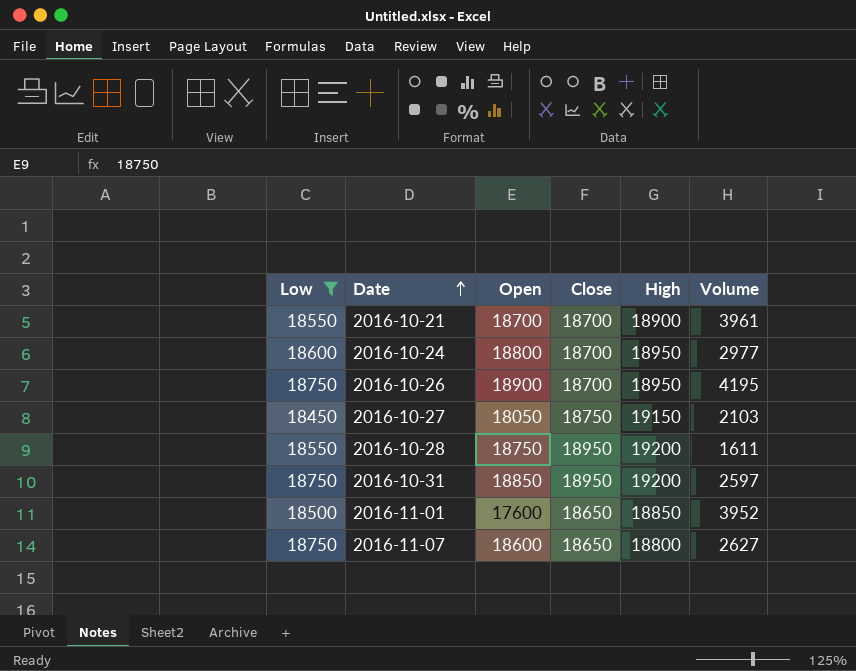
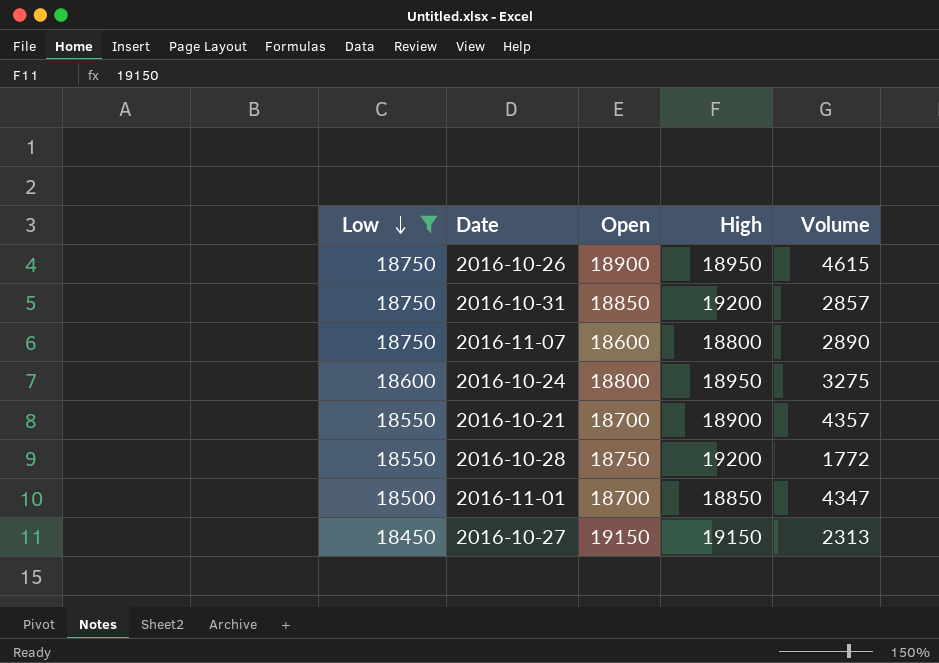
row order: Date ascending -> Low descending
column Close | position: 4 -> none
2016-10-26 | Volume: 4195 -> 4615
2016-10-31 | Volume: 2597 -> 2857
2016-11-07 | Volume: 2627 -> 2890
2016-10-24 | Volume: 2977 -> 3275
2016-10-21 | Volume: 3961 -> 4357
2016-10-28 | Volume: 1611 -> 1772
2016-11-01 | Open: 17600 -> 18700
2016-11-01 | Volume: 3952 -> 4347
2016-10-27 | Open: 18050 -> 19150
2016-10-27 | Volume: 2103 -> 2313

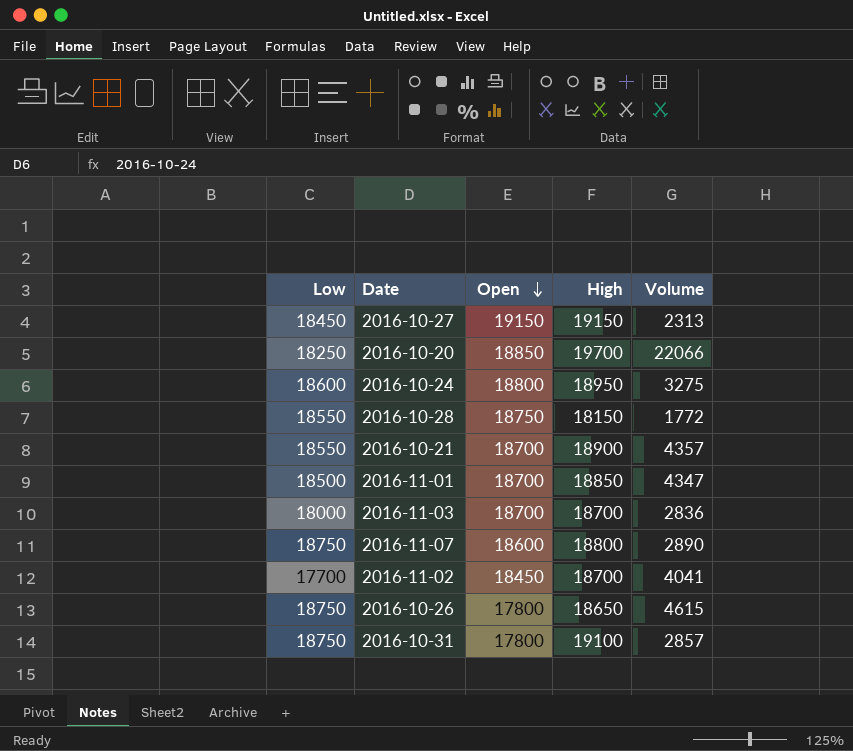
filter: Low >= 18450 -> none
row order: Low descending -> Open descending
2016-10-28 | High: 19200 -> 18150
2016-10-26 | Open: 18900 -> 17800
2016-10-26 | High: 18950 -> 18650
2016-10-31 | Open: 18850 -> 17800
2016-10-31 | High: 19200 -> 19100

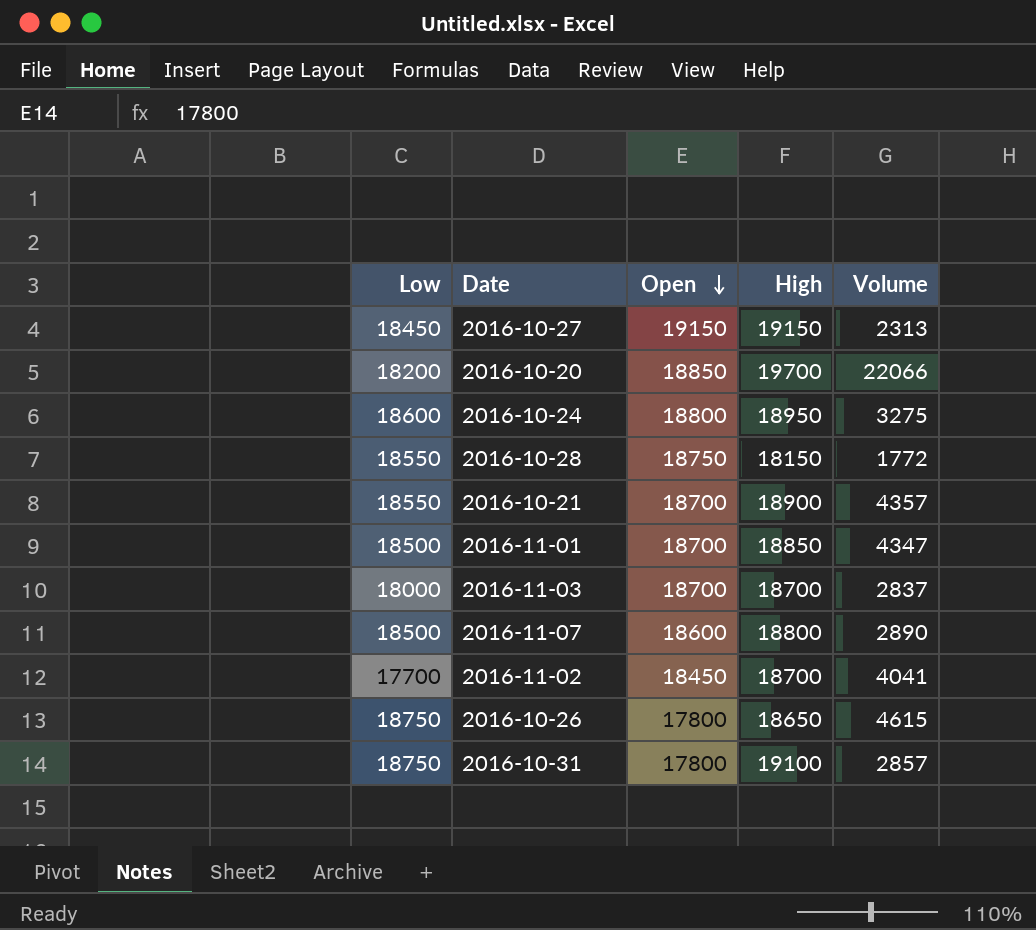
2016-10-20 | Low: 18250 -> 18200
2016-11-03 | Volume: 2836 -> 2837
2016-11-07 | Low: 18750 -> 18500

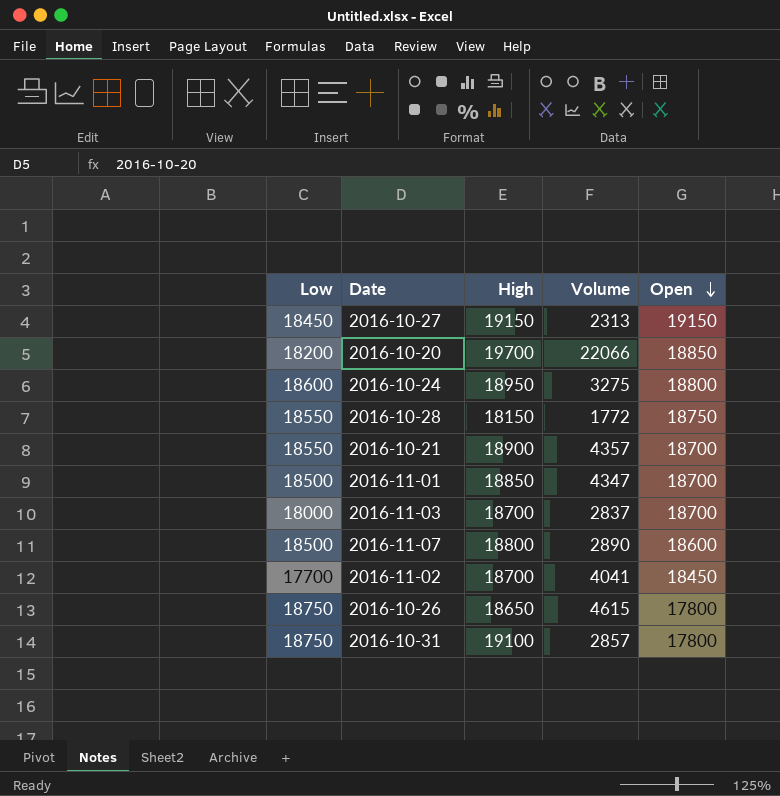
column Open | position: 3 -> 5

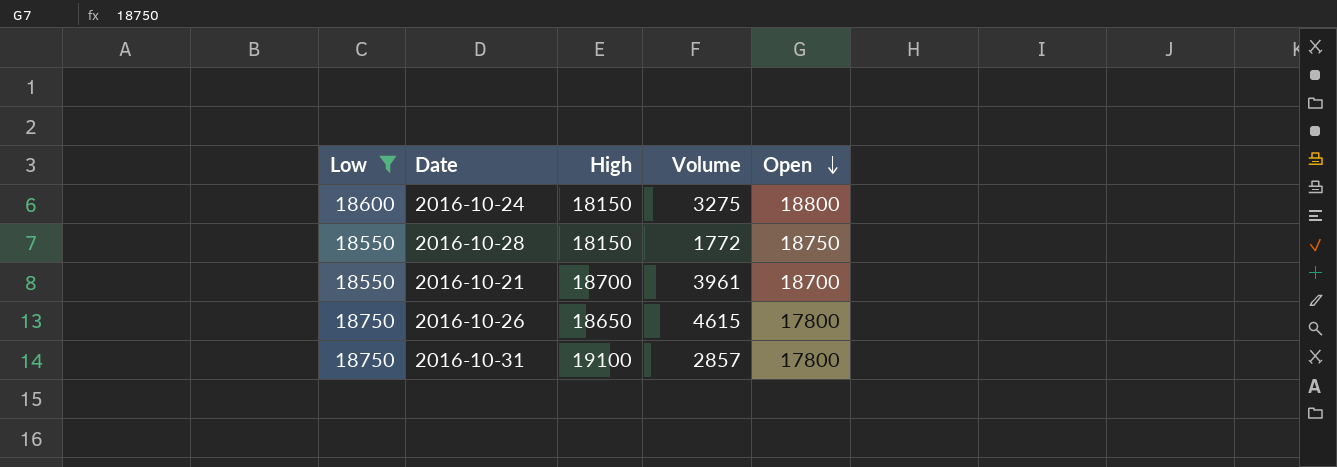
filter: none -> Low >= 18550
2016-10-24 | High: 18950 -> 18150
2016-10-21 | High: 18900 -> 18700
2016-10-21 | Volume: 4357 -> 3961

